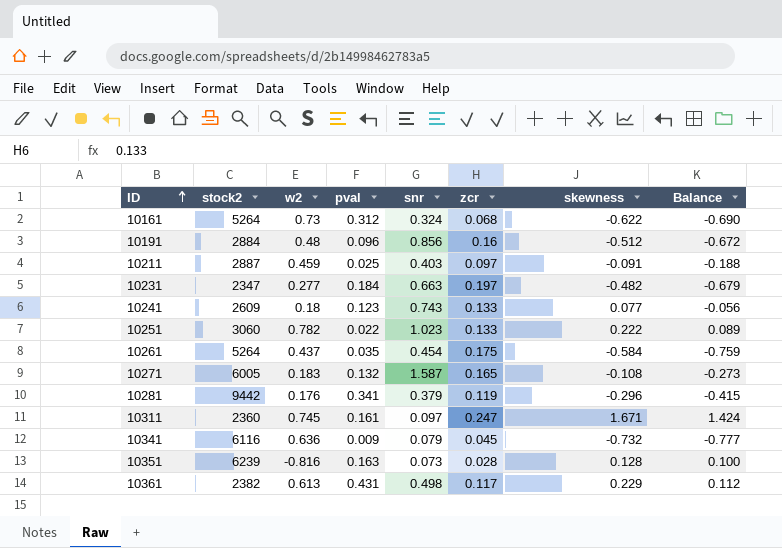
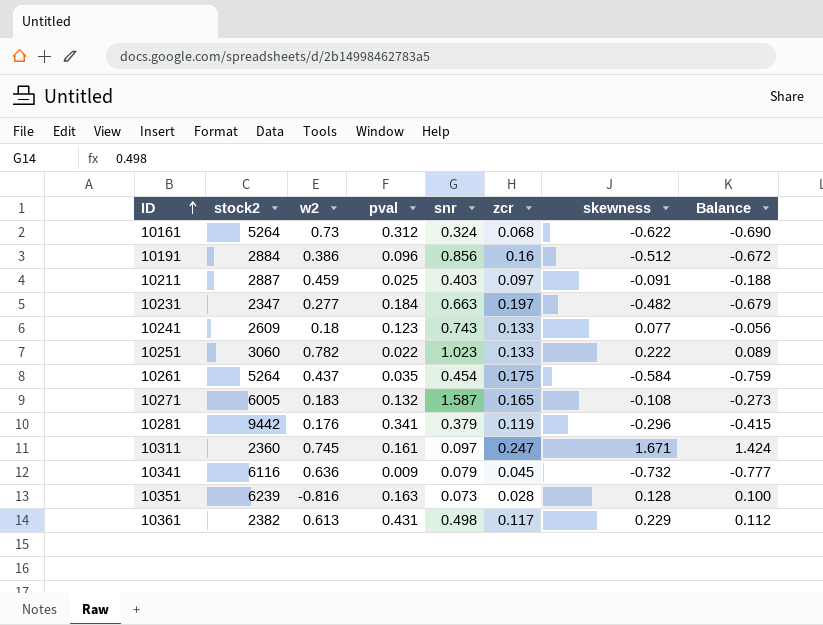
10191 | w2: 0.48 -> 0.386

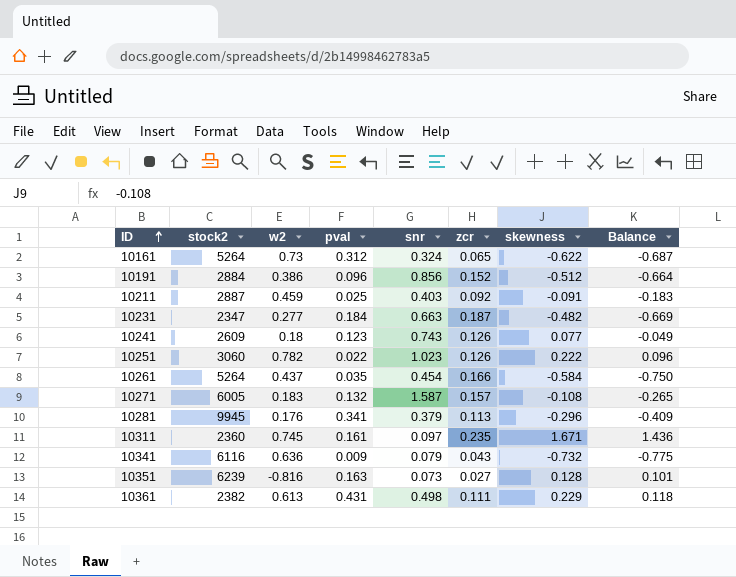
10161 | zcr: 0.068 -> 0.065
10161 | Balance: -0.690 -> -0.687
10191 | zcr: 0.16 -> 0.152
10191 | Balance: -0.672 -> -0.664
10211 | zcr: 0.097 -> 0.092
10211 | Balance: -0.188 -> -0.183
10231 | zcr: 0.197 -> 0.187
10231 | Balance: -0.679 -> -0.669
10241 | zcr: 0.133 -> 0.126
10241 | Balance: -0.056 -> -0.049
10251 | zcr: 0.133 -> 0.126
10251 | Balance: 0.089 -> 0.096
10261 | zcr: 0.175 -> 0.166
10261 | Balance: -0.759 -> -0.750
10271 | zcr: 0.165 -> 0.157
10271 | Balance: -0.273 -> -0.265
10281 | stock2: 9442 -> 9945
10281 | zcr: 0.119 -> 0.113
10281 | Balance: -0.415 -> -0.409
10311 | zcr: 0.247 -> 0.235
10311 | Balance: 1.424 -> 1.436
10341 | zcr: 0.045 -> 0.043
10341 | Balance: -0.777 -> -0.775
10351 | zcr: 0.028 -> 0.027
10351 | Balance: 0.100 -> 0.101
10361 | zcr: 0.117 -> 0.111
10361 | Balance: 0.112 -> 0.118

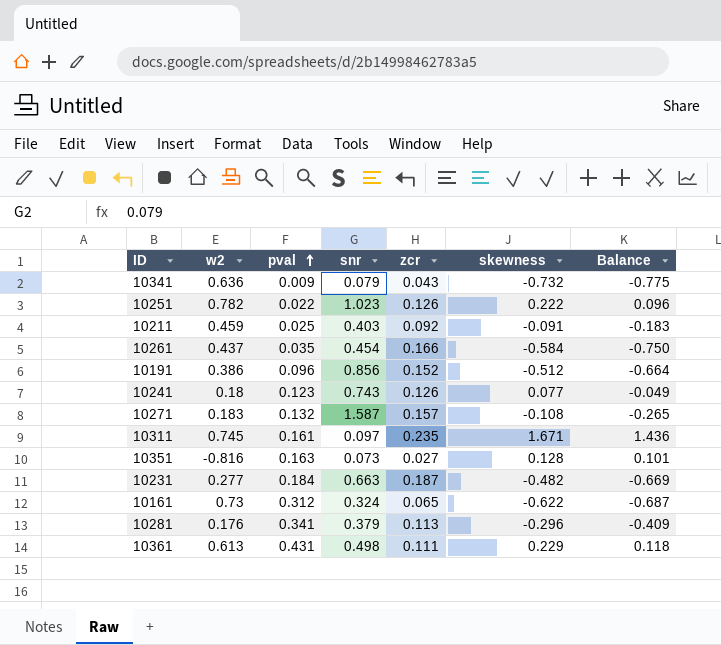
row order: ID ascending -> pval ascending
column stock2 | position: 2 -> none

